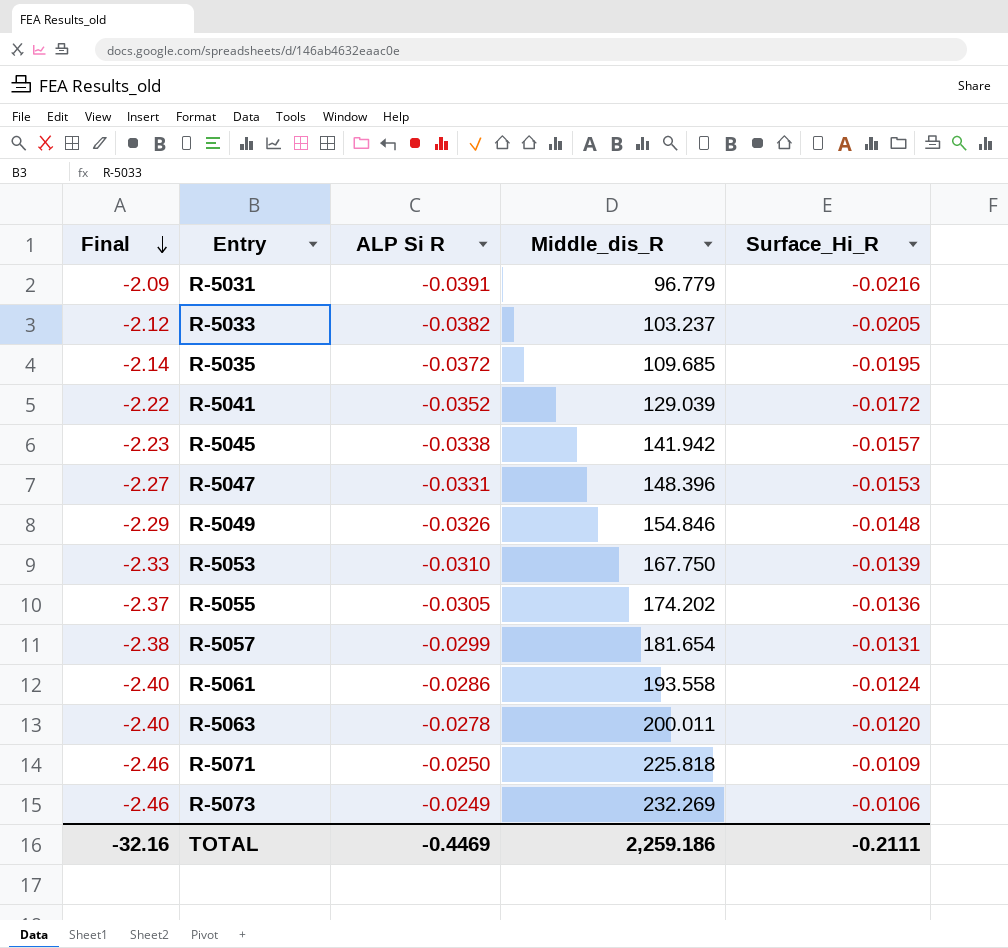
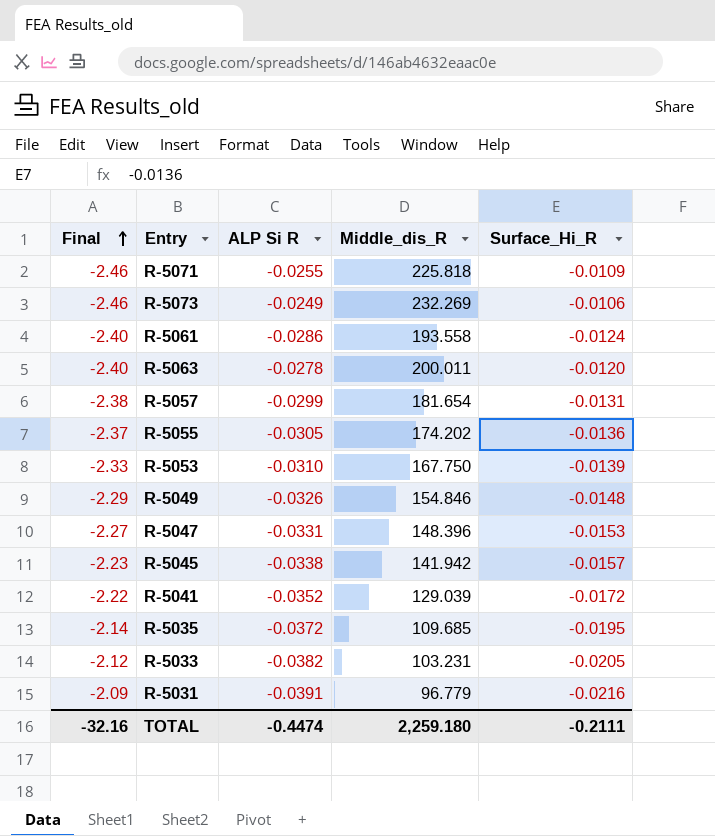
row order: Final descending -> Final ascending
R-5071 | ALP Si R: -0.0250 -> -0.0255
R-5033 | Middle_dis_R: 103.237 -> 103.231
TOTAL | ALP Si R: -0.4469 -> -0.4474
TOTAL | Middle_dis_R: 2,259.186 -> 2,259.180

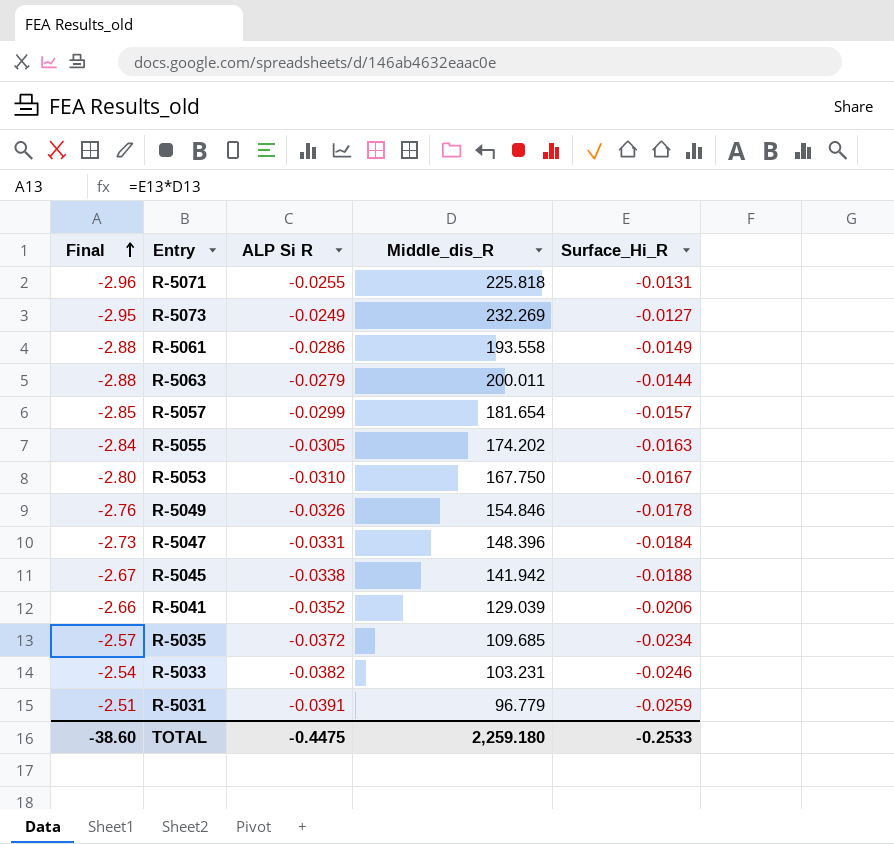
R-5071 | Final: -2.46 -> -2.96
R-5071 | Surface_Hi_R: -0.0109 -> -0.0131
R-5073 | Final: -2.46 -> -2.95
R-5073 | Surface_Hi_R: -0.0106 -> -0.0127
R-5061 | Final: -2.40 -> -2.88
R-5061 | Surface_Hi_R: -0.0124 -> -0.0149
R-5063 | Final: -2.40 -> -2.88
R-5063 | ALP Si R: -0.0278 -> -0.0279
R-5063 | Surface_Hi_R: -0.0120 -> -0.0144
R-5057 | Final: -2.38 -> -2.85
R-5057 | Surface_Hi_R: -0.0131 -> -0.0157
R-5055 | Final: -2.37 -> -2.84
R-5055 | Surface_Hi_R: -0.0136 -> -0.0163
R-5053 | Final: -2.33 -> -2.80
R-5053 | Surface_Hi_R: -0.0139 -> -0.0167
R-5049 | Final: -2.29 -> -2.76
R-5049 | Surface_Hi_R: -0.0148 -> -0.0178
R-5047 | Final: -2.27 -> -2.73
R-5047 | Surface_Hi_R: -0.0153 -> -0.0184
R-5045 | Final: -2.23 -> -2.67
R-5045 | Surface_Hi_R: -0.0157 -> -0.0188
R-5041 | Final: -2.22 -> -2.66
R-5041 | Surface_Hi_R: -0.0172 -> -0.0206
R-5035 | Final: -2.14 -> -2.57
R-5035 | Surface_Hi_R: -0.0195 -> -0.0234
R-5033 | Final: -2.12 -> -2.54
R-5033 | Surface_Hi_R: -0.0205 -> -0.0246
R-5031 | Final: -2.09 -> -2.51
R-5031 | Surface_Hi_R: -0.0216 -> -0.0259
TOTAL | Final: -32.16 -> -38.60
TOTAL | ALP Si R: -0.4474 -> -0.4475
TOTAL | Surface_Hi_R: -0.2111 -> -0.2533

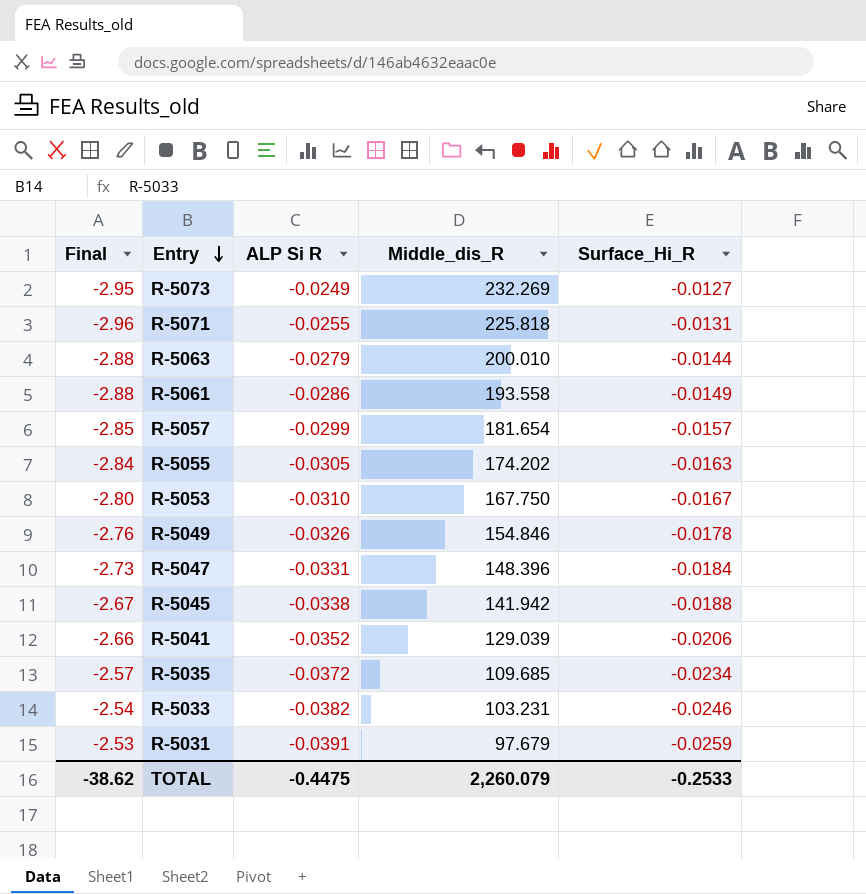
row order: Final ascending -> Entry descending
R-5063 | Middle_dis_R: 200.011 -> 200.010
R-5031 | Final: -2.51 -> -2.53
R-5031 | Middle_dis_R: 96.779 -> 97.679
TOTAL | Final: -38.60 -> -38.62
TOTAL | Middle_dis_R: 2,259.180 -> 2,260.079

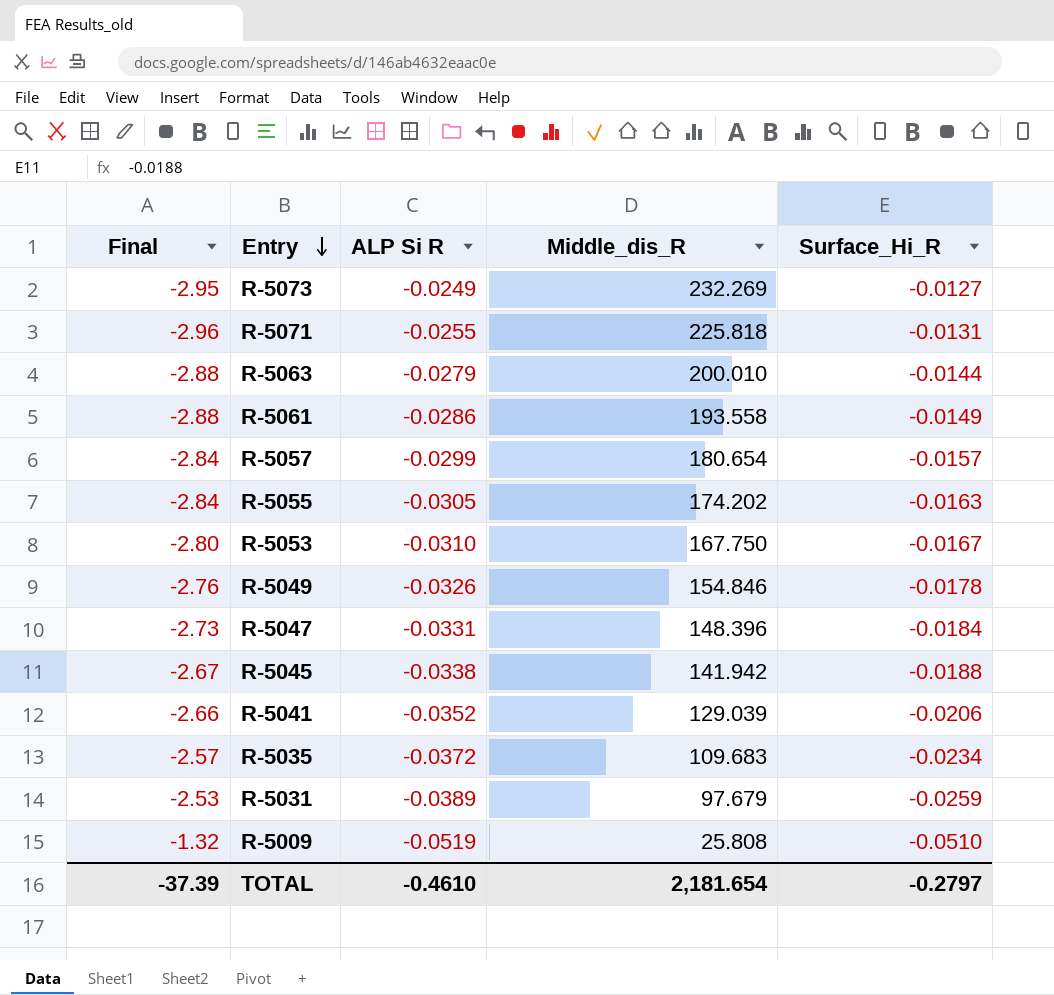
row R-5033: -2.54 | -0.0382 | 103.231 | -0.0246 -> none
R-5057 | Final: -2.85 -> -2.84
R-5057 | Middle_dis_R: 181.654 -> 180.654
R-5035 | Middle_dis_R: 109.685 -> 109.683
R-5031 | ALP Si R: -0.0391 -> -0.0389
row R-5009: none -> -1.32 | -0.0519 | 25.808 | -0.0510
TOTAL | Final: -38.62 -> -37.39
TOTAL | ALP Si R: -0.4475 -> -0.4610
TOTAL | Middle_dis_R: 2,260.079 -> 2,181.654
TOTAL | Surface_Hi_R: -0.2533 -> -0.2797

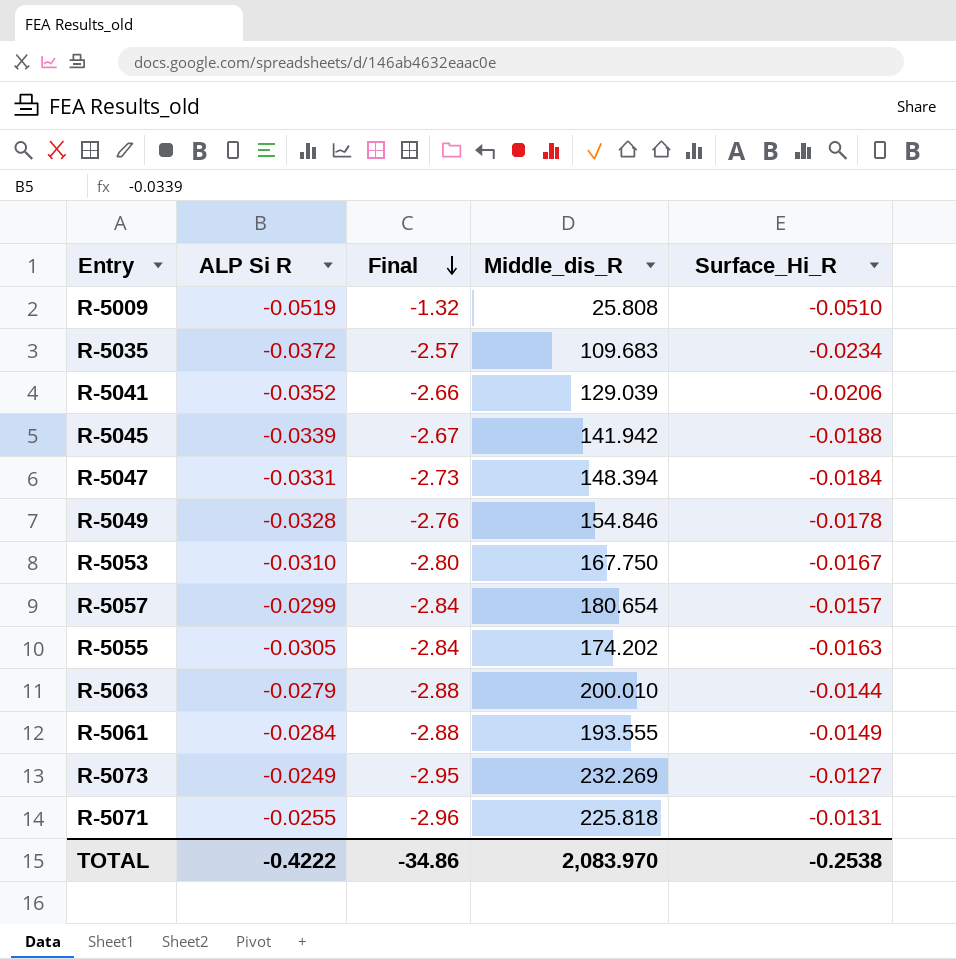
row order: Entry descending -> Final descending
column Final | position: 1 -> 3
row R-5031: -2.53 | -0.0389 | 97.679 | -0.0259 -> none
R-5045 | ALP Si R: -0.0338 -> -0.0339
R-5047 | Middle_dis_R: 148.396 -> 148.394
R-5049 | ALP Si R: -0.0326 -> -0.0328
R-5061 | ALP Si R: -0.0286 -> -0.0284
R-5061 | Middle_dis_R: 193.558 -> 193.555
TOTAL | ALP Si R: -0.4610 -> -0.4222
TOTAL | Final: -37.39 -> -34.86
TOTAL | Middle_dis_R: 2,181.654 -> 2,083.970
TOTAL | Surface_Hi_R: -0.2797 -> -0.2538

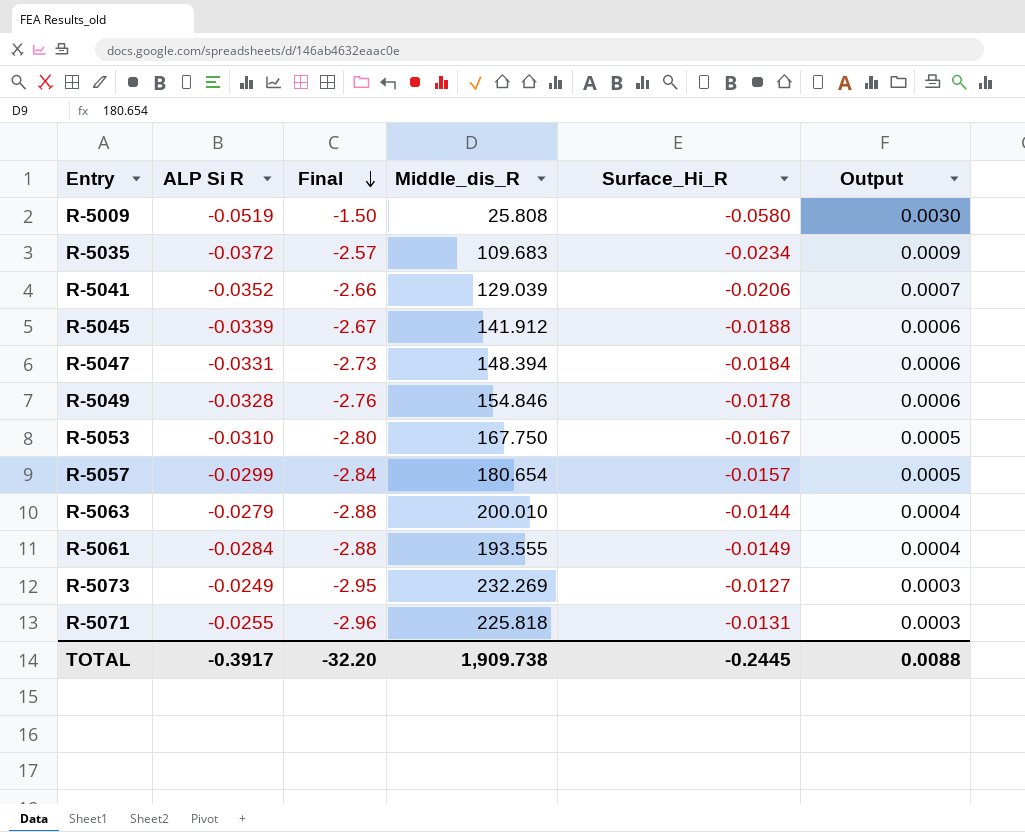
column Output | formula: none -> [ALP Si R] * [Surface_Hi_R]
row R-5055: -0.0305 | -2.84 | 174.202 | -0.0163 -> none
R-5009 | Final: -1.32 -> -1.50
R-5009 | Surface_Hi_R: -0.0510 -> -0.0580
R-5045 | Middle_dis_R: 141.942 -> 141.912
TOTAL | ALP Si R: -0.4222 -> -0.3917
TOTAL | Final: -34.86 -> -32.20
TOTAL | Middle_dis_R: 2,083.970 -> 1,909.738
TOTAL | Surface_Hi_R: -0.2538 -> -0.2445

